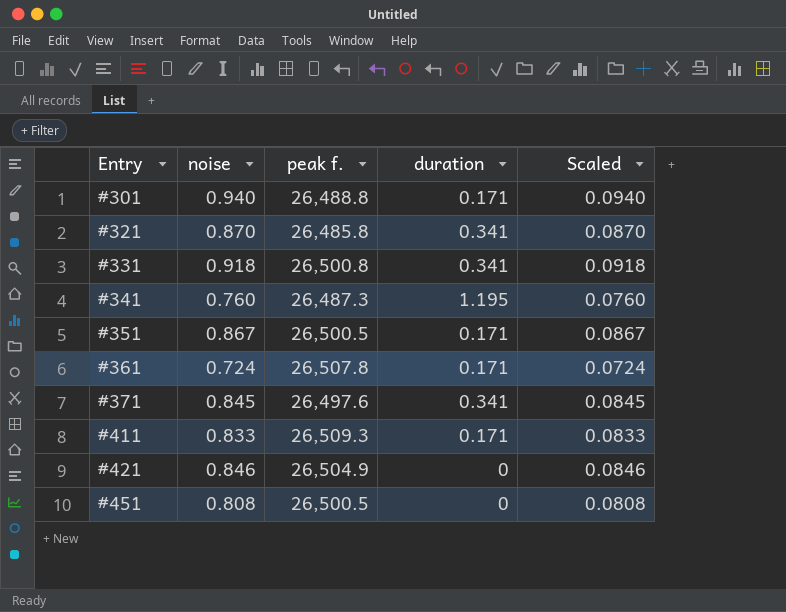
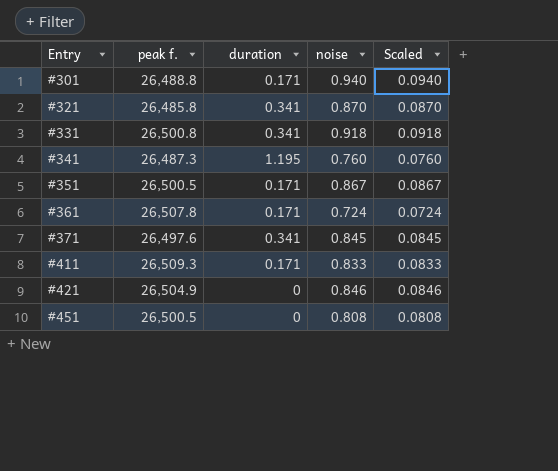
column noise | position: 2 -> 4

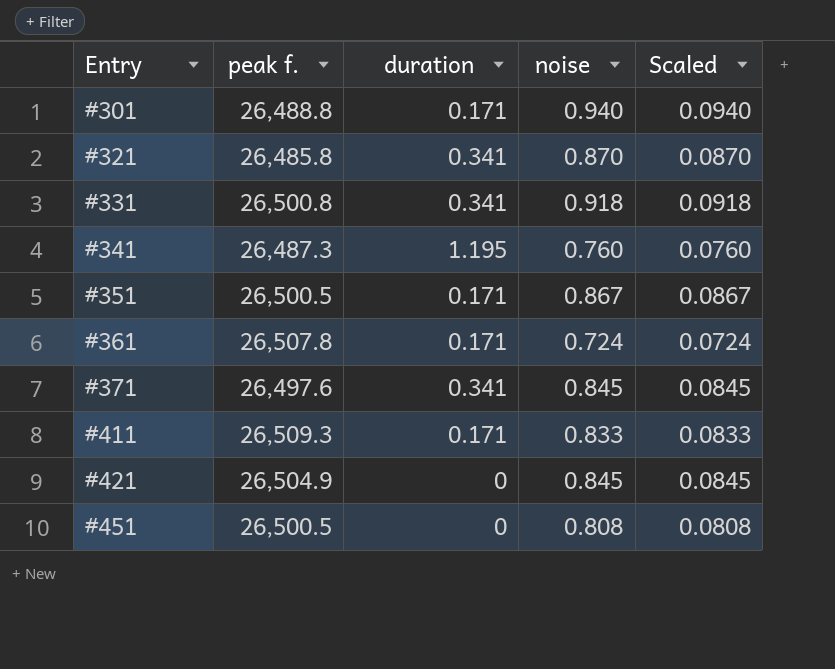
#421 | noise: 0.846 -> 0.845
#421 | Scaled: 0.0846 -> 0.0845

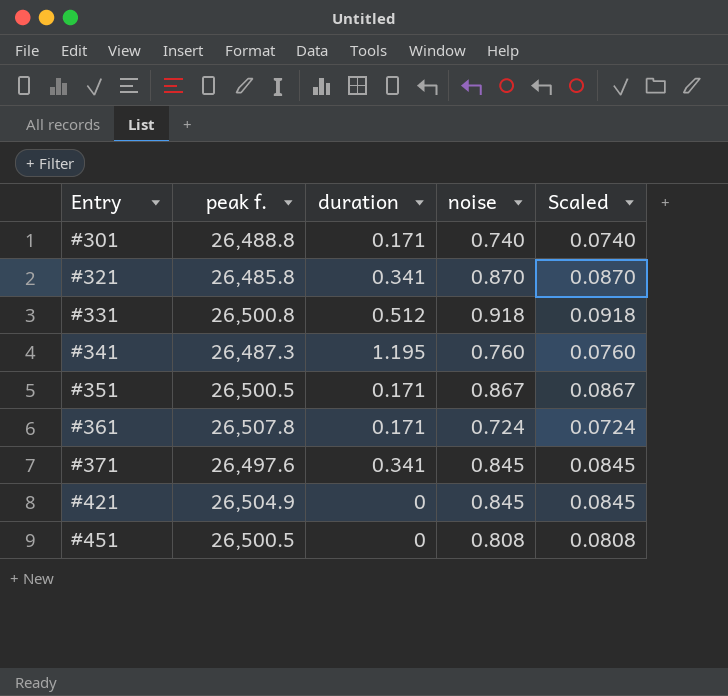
row #411: 26,509.3 | 0.171 | 0.833 | 0.0833 -> none
#301 | noise: 0.940 -> 0.740
#301 | Scaled: 0.0940 -> 0.0740
#331 | duration: 0.341 -> 0.512

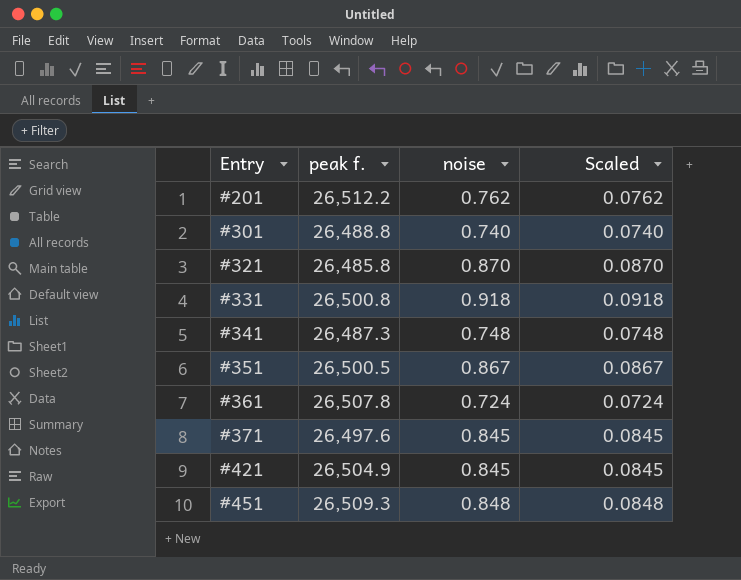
column duration | position: 3 -> none
row #201: none -> 26,512.2 | 0.762 | 0.0762
#341 | noise: 0.760 -> 0.748
#341 | Scaled: 0.0760 -> 0.0748
#451 | peak f.: 26,500.5 -> 26,509.3
#451 | noise: 0.808 -> 0.848
#451 | Scaled: 0.0808 -> 0.0848

